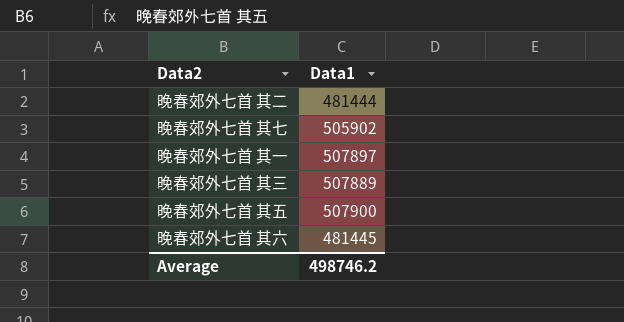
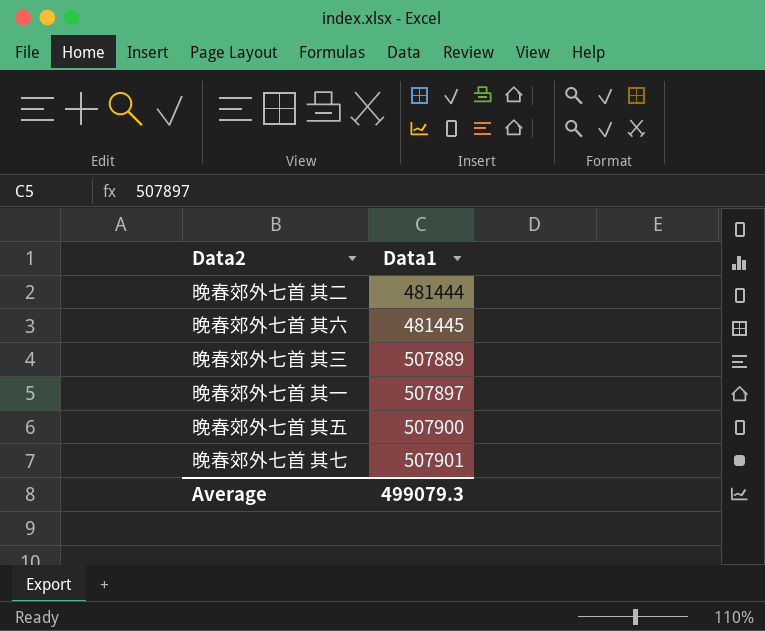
row order: none -> Data1 ascending
晚春郊外七首 其七 | Data1: 505902 -> 507901
Average | Data1: 498746.2 -> 499079.3

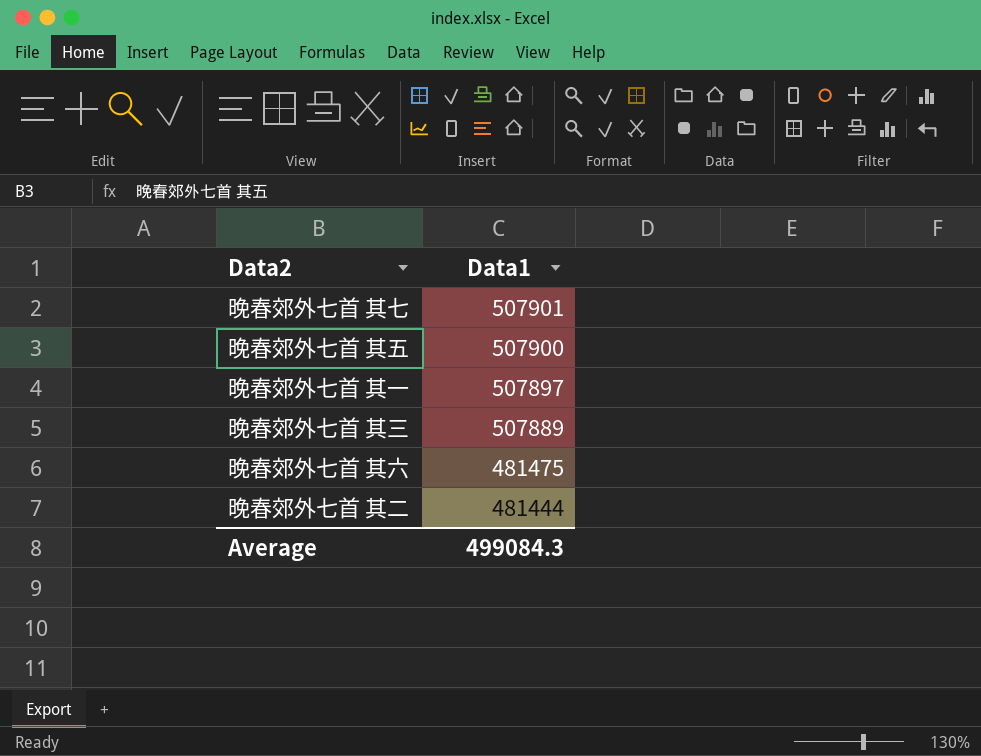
row order: Data1 ascending -> Data1 descending
晚春郊外七首 其六 | Data1: 481445 -> 481475
Average | Data1: 499079.3 -> 499084.3

